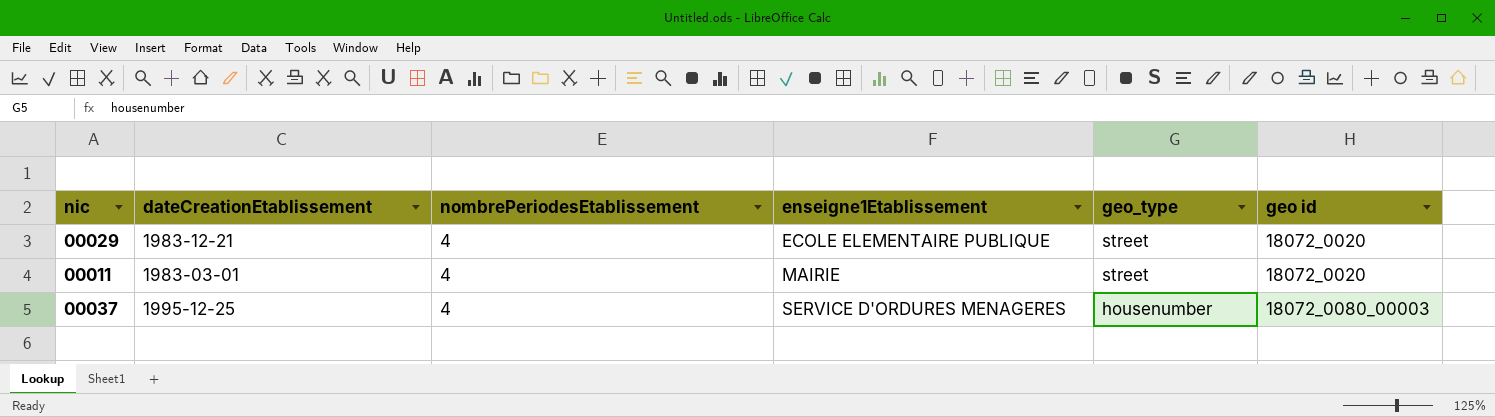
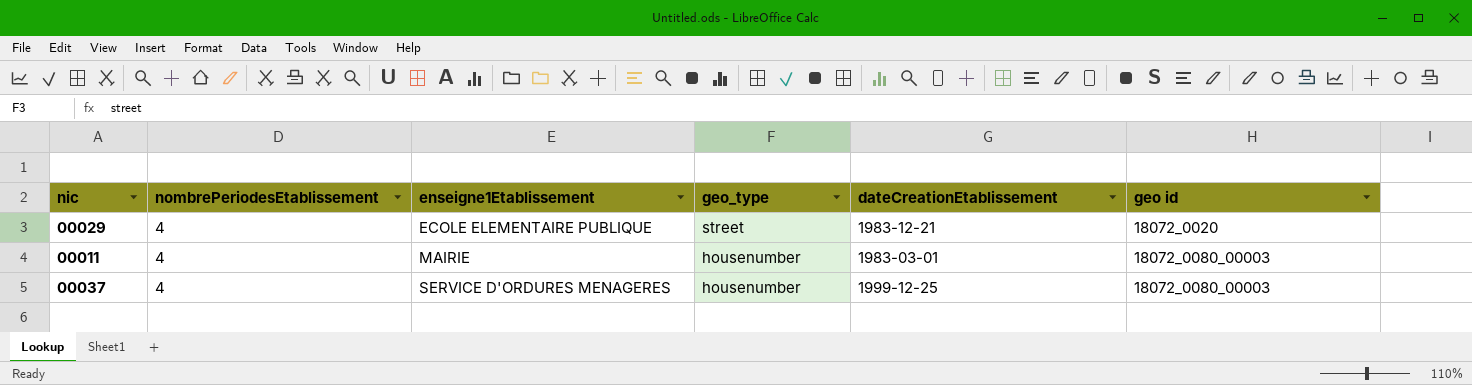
column dateCreationEtablissement | position: 2 -> 5
00011 | geo_type: street -> housenumber
00011 | geo id: 18072_0020 -> 18072_0080_00003
00037 | dateCreationEtablissement: 1995-12-25 -> 1999-12-25

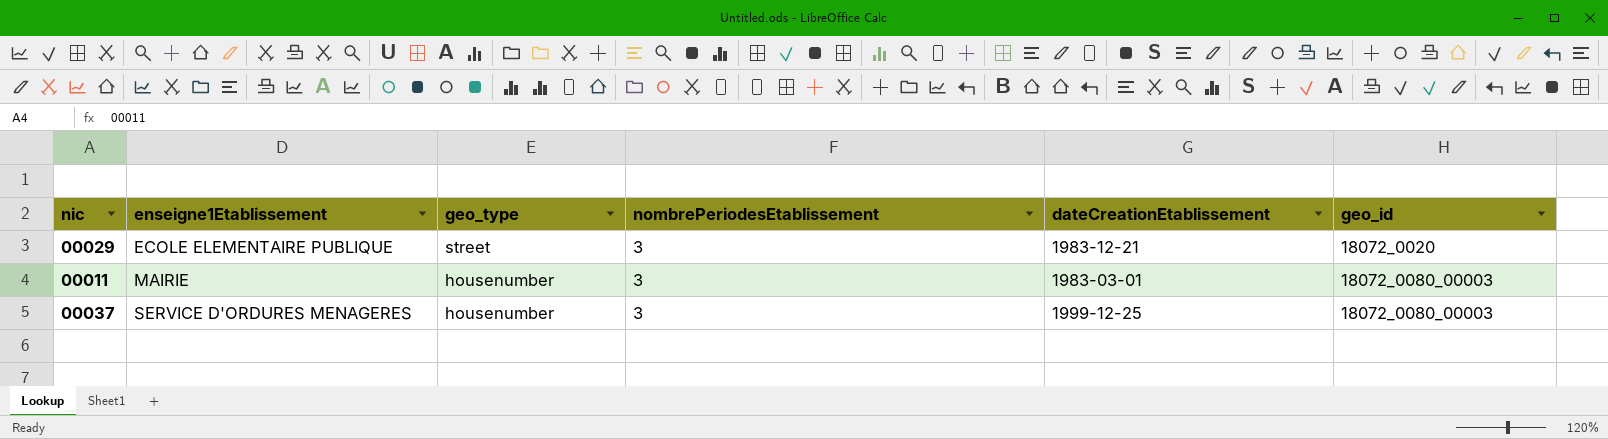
column nombrePeriodesEtablissement | position: 2 -> 4
column name: geo id -> geo_id
00029 | nombrePeriodesEtablissement: 4 -> 3
00011 | nombrePeriodesEtablissement: 4 -> 3
00037 | nombrePeriodesEtablissement: 4 -> 3

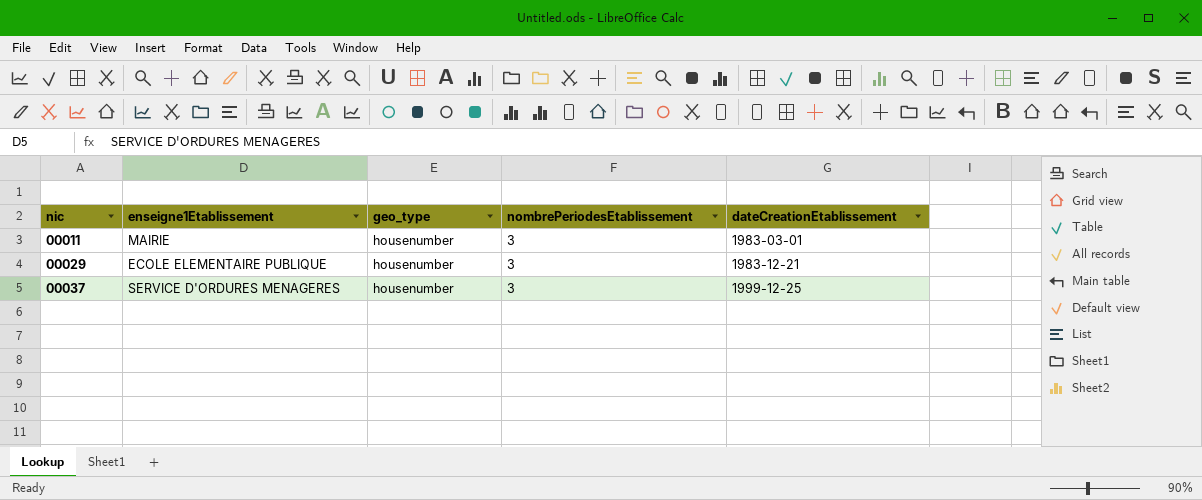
row order: enseigne1Etablissement ascending -> nic ascending
column geo_id | position: 6 -> none
00029 | geo_type: street -> housenumber

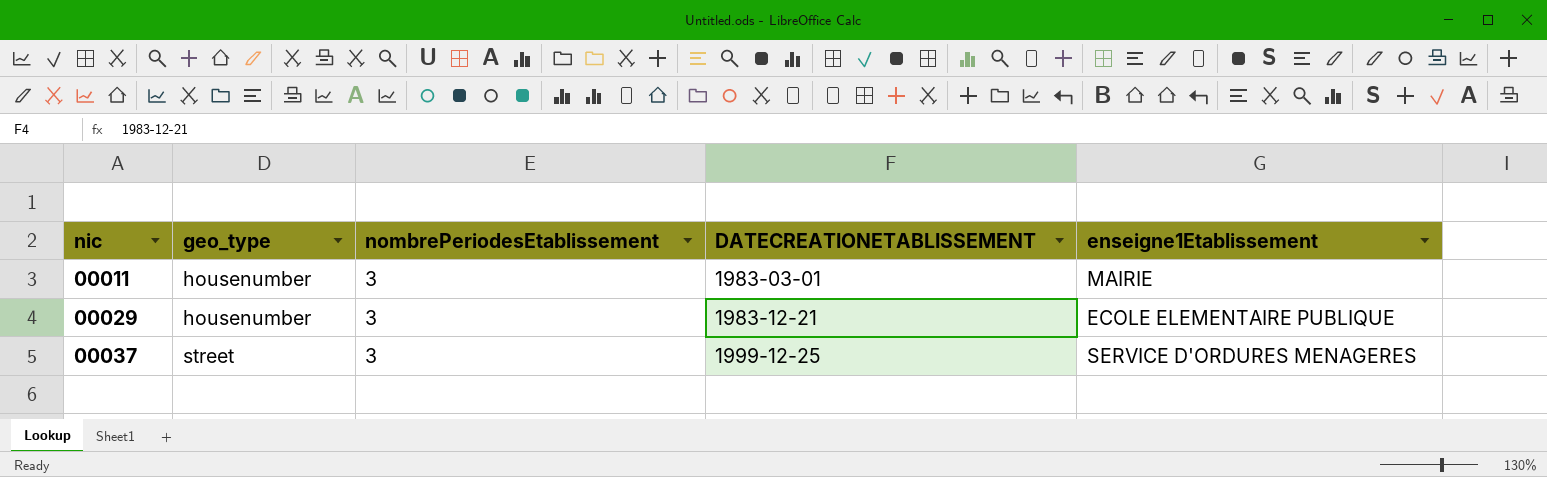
column name: dateCreationEtablissement -> DATECREATIONETABLISSEMENT
column enseigne1Etablissement | position: 2 -> 5
00037 | geo_type: housenumber -> street

